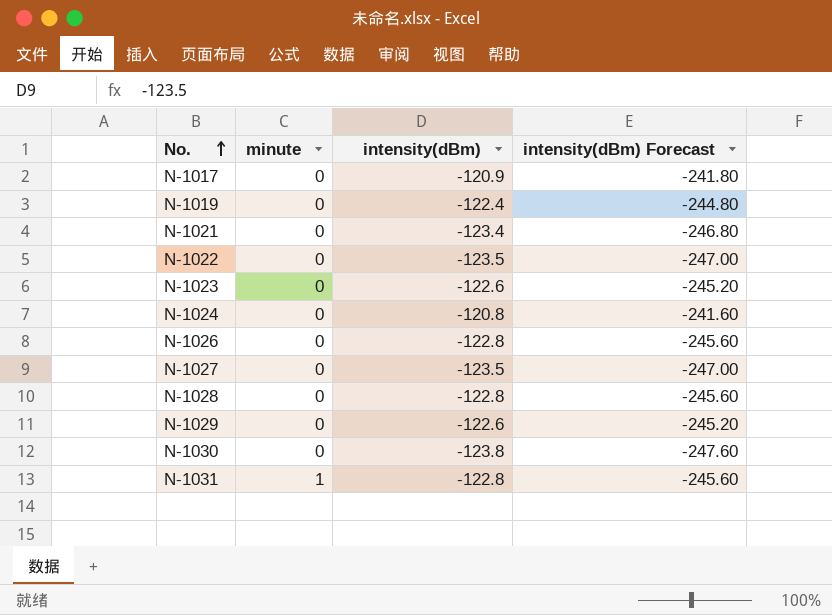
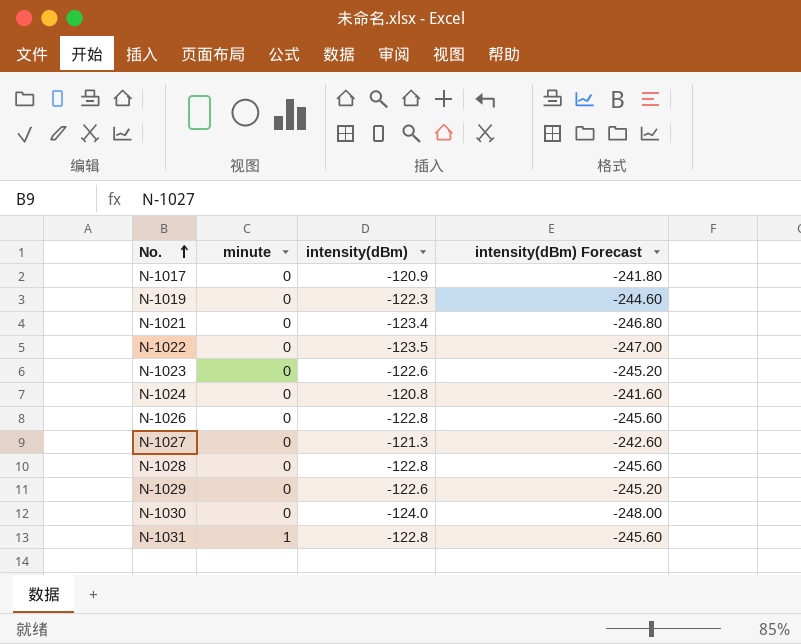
N-1019 | intensity(dBm): -122.4 -> -122.3
N-1019 | intensity(dBm) Forecast: -244.80 -> -244.60
N-1027 | intensity(dBm): -123.5 -> -121.3
N-1027 | intensity(dBm) Forecast: -247.00 -> -242.60
N-1030 | intensity(dBm): -123.8 -> -124.0
N-1030 | intensity(dBm) Forecast: -247.60 -> -248.00

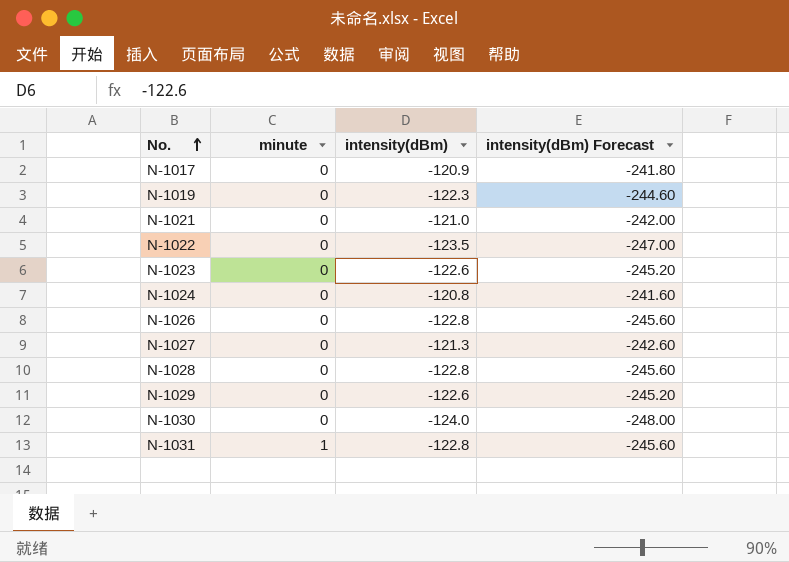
N-1021 | intensity(dBm): -123.4 -> -121.0
N-1021 | intensity(dBm) Forecast: -246.80 -> -242.00

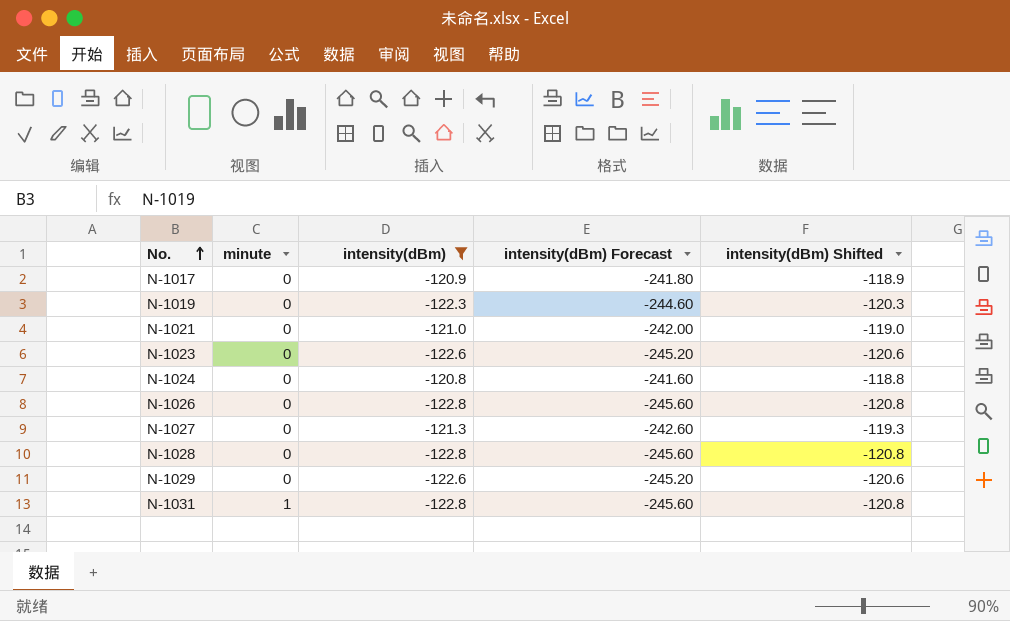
filter: none -> intensity(dBm) >= -122.8
column intensity(dBm) Shifted | formula: none -> [intensity(dBm)] + 2

